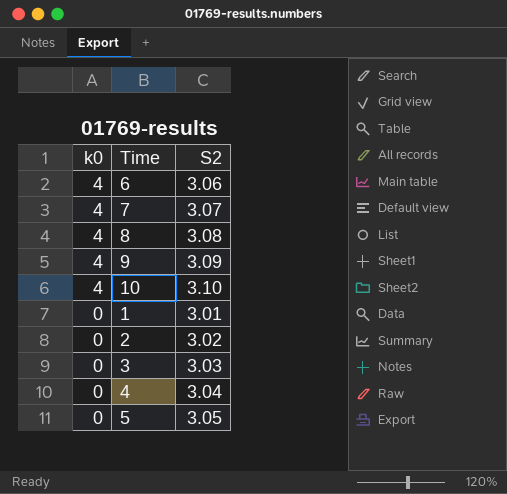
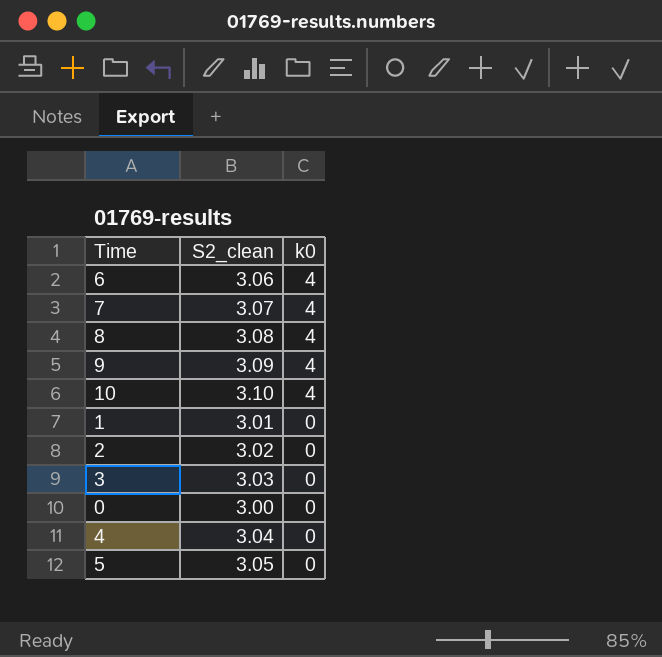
column name: S2 -> S2_clean
column k0 | position: 1 -> 3
row 0: none -> 3.00 | 0

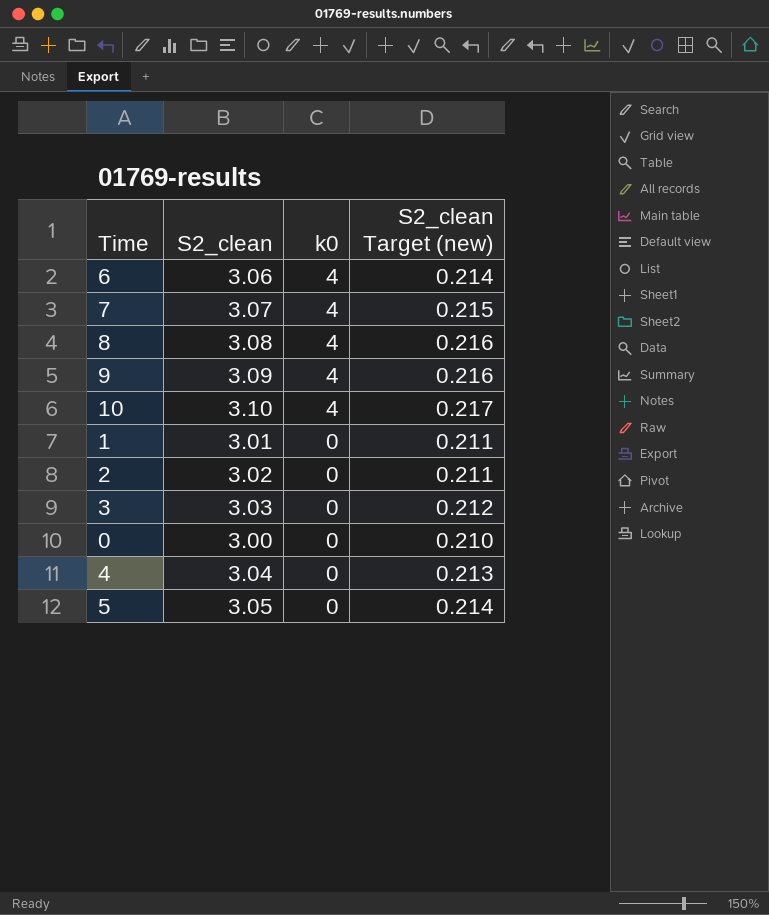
column S2_clean Target (new) | formula: none -> [S2_clean] * 0.07

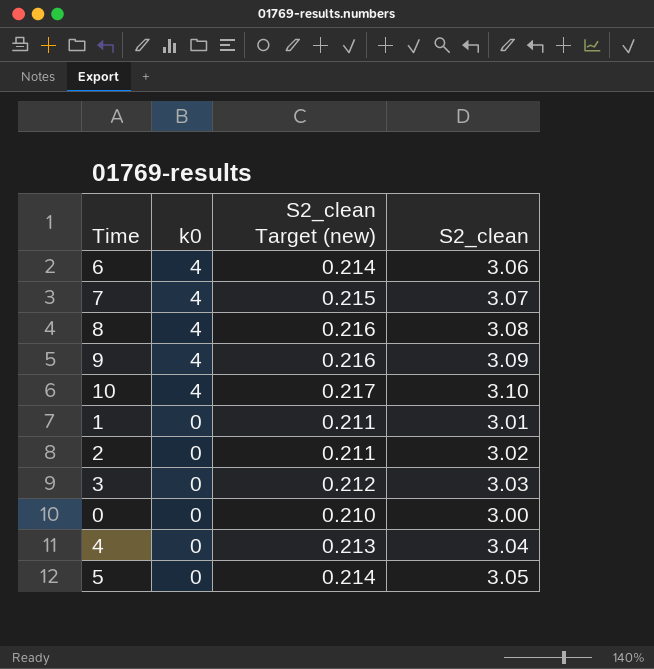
column S2_clean | position: 2 -> 4

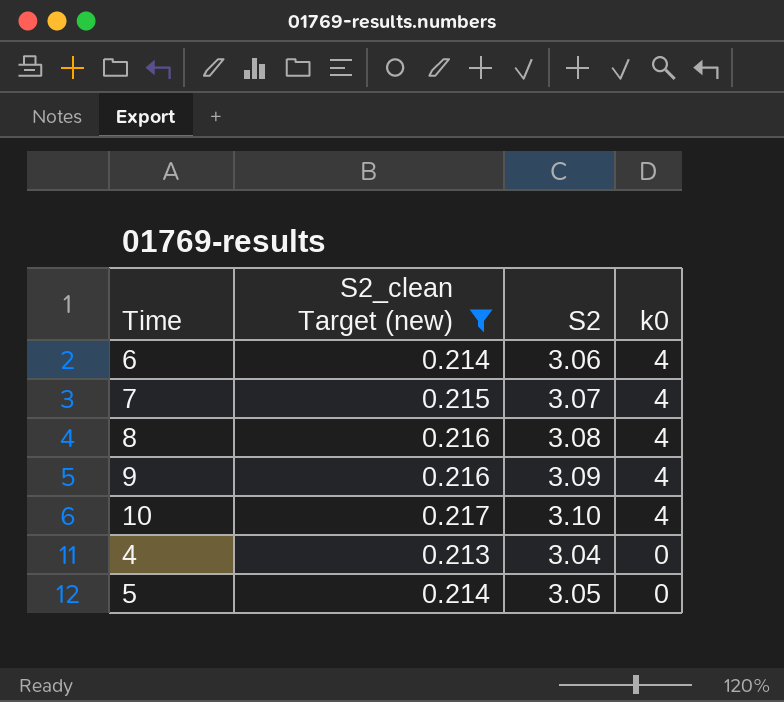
filter: none -> S2_clean Target (new) >= 0.213
column name: S2_clean -> S2
column k0 | position: 2 -> 4

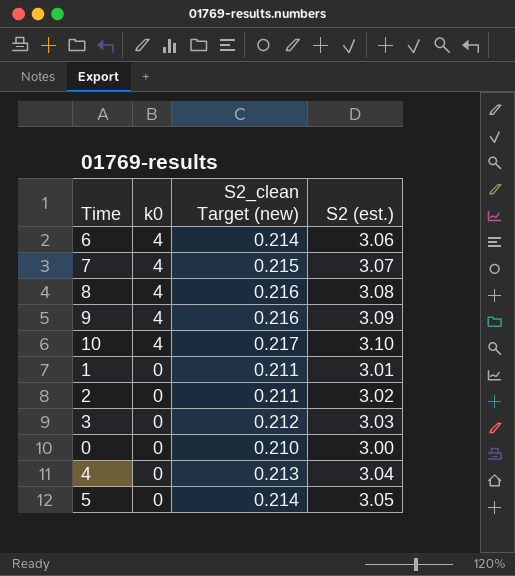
filter: S2_clean Target (new) >= 0.213 -> none
column k0 | position: 4 -> 2
column name: S2 -> S2 (est.)

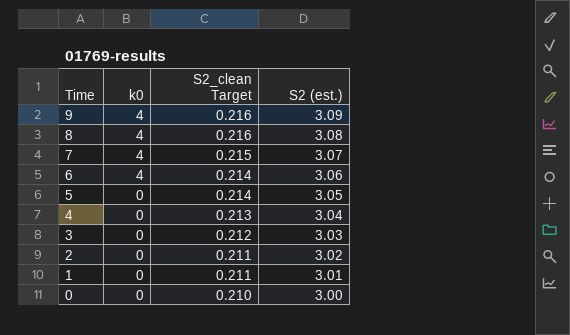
row order: k0 descending -> Time descending
column name: S2_clean Target (new) -> S2_clean Target
row 10: 4 | 0.217 | 3.10 -> none

